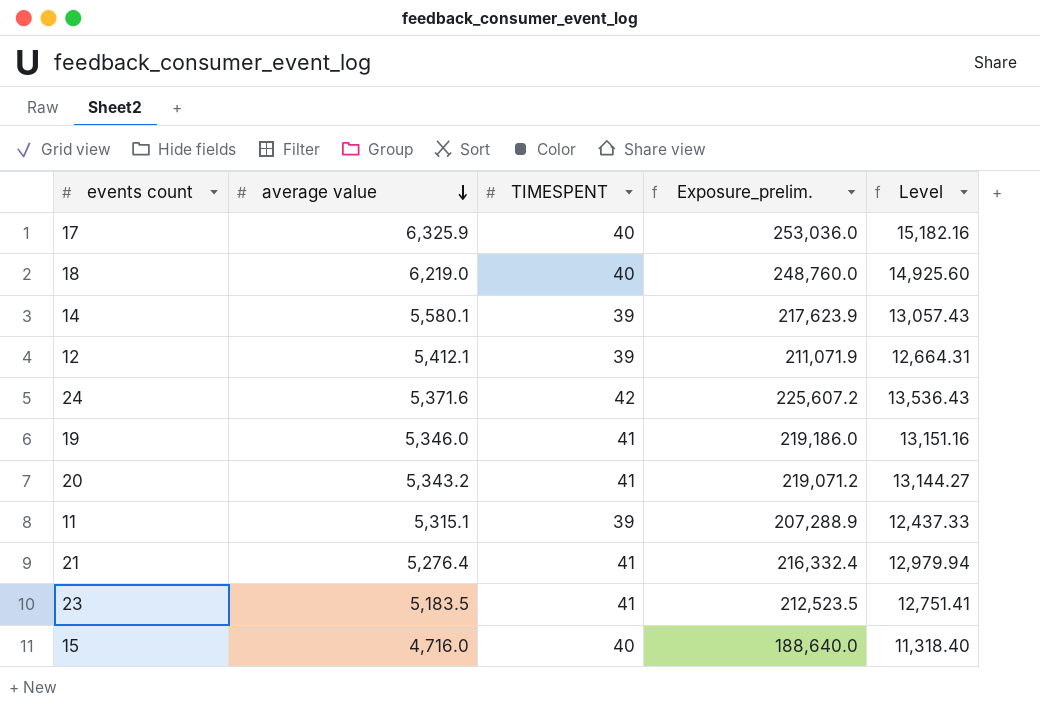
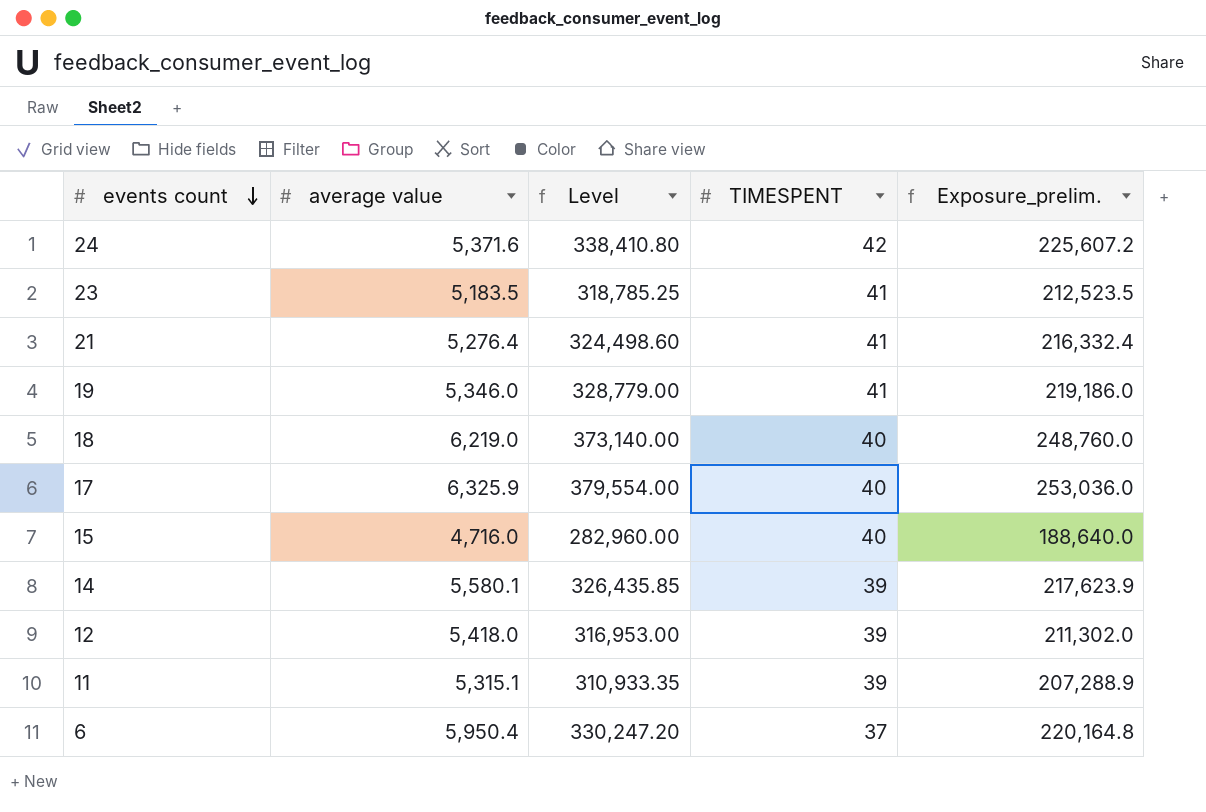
row order: average value descending -> events count descending
column Level | formula: [Exposure_prelim.] * 0.06 -> [Exposure_prelim.] * 1.5
column Level | position: 5 -> 3
row 20: 5,343.2 | 41 | 219,071.2 | 13,144.27 -> none
12 | average value: 5,412.1 -> 5,418.0
12 | Exposure_prelim.: 211,071.9 -> 211,302.0
row 6: none -> 5,950.4 | 330,247.20 | 37 | 220,164.8

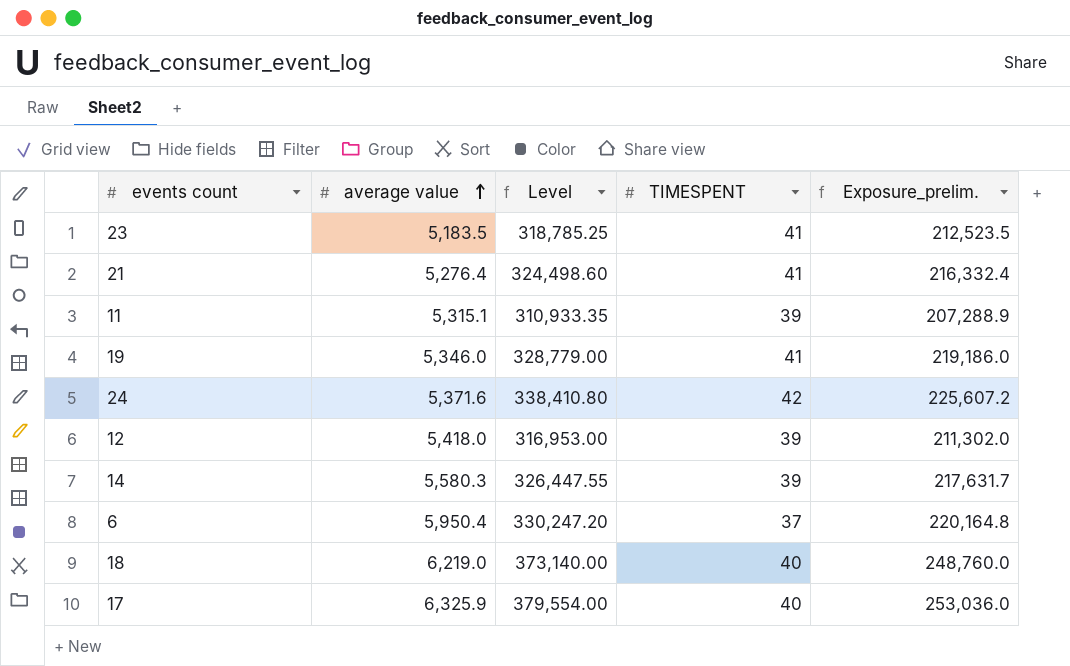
row order: events count descending -> average value ascending
row 15: 4,716.0 | 282,960.00 | 40 | 188,640.0 -> none
14 | average value: 5,580.1 -> 5,580.3
14 | Level: 326,435.85 -> 326,447.55
14 | Exposure_prelim.: 217,623.9 -> 217,631.7

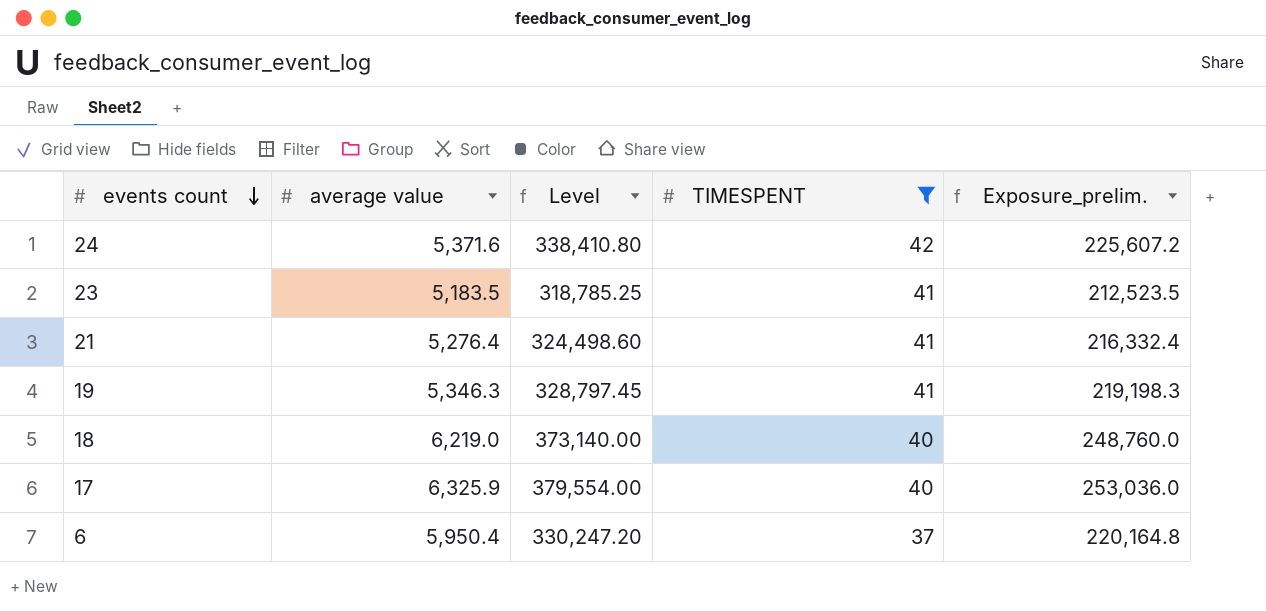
filter: none -> TIMESPENT != 39
row order: average value ascending -> events count descending
19 | average value: 5,346.0 -> 5,346.3
19 | Level: 328,779.00 -> 328,797.45
19 | Exposure_prelim.: 219,186.0 -> 219,198.3

